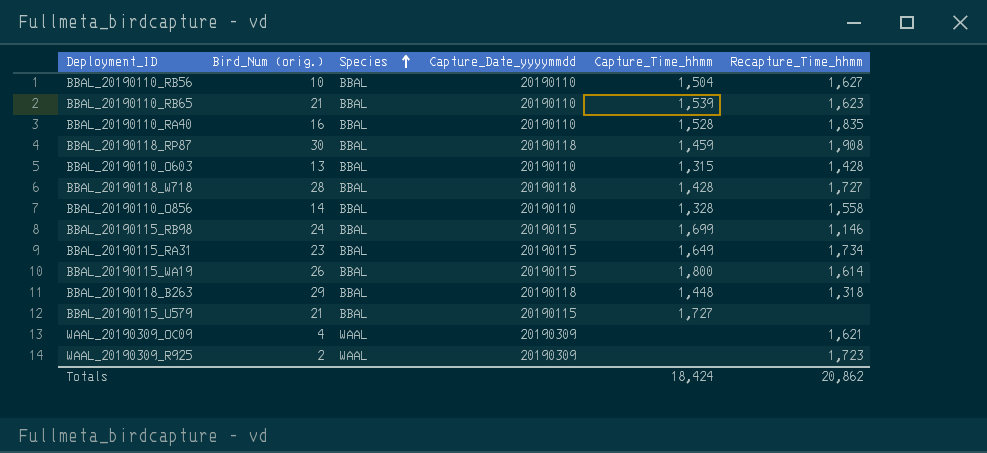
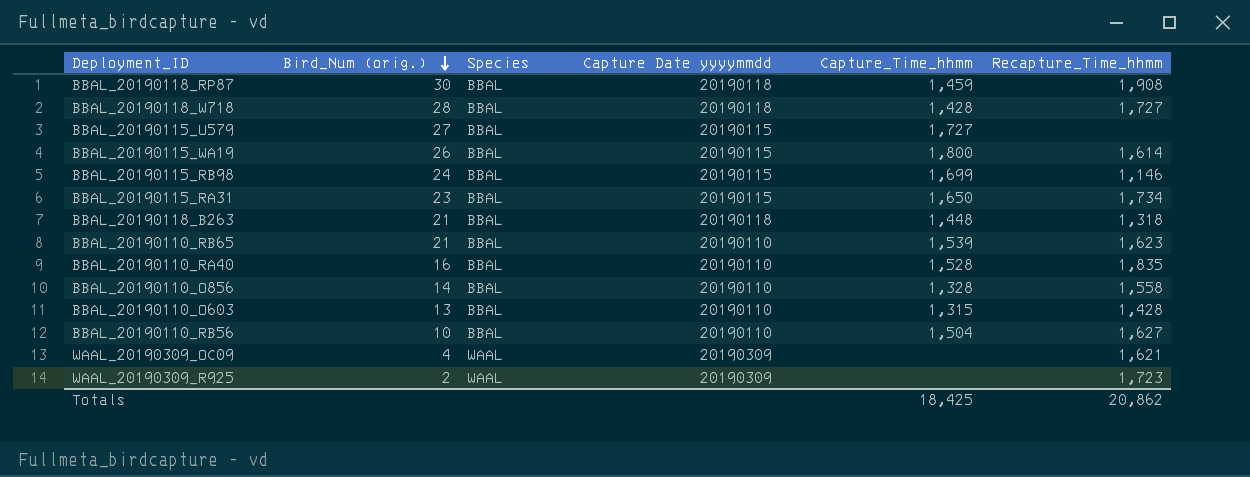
row order: Species ascending -> Bird_Num (orig.) descending
column name: Capture_Date_yyyymmdd -> Capture Date yyyymmdd
BBAL_20190115_U579 | Bird_Num (orig.): 21 -> 27
BBAL_20190115_RA31 | Capture_Time_hhmm: 1,649 -> 1,650
BBAL_20190118_B263 | Bird_Num (orig.): 29 -> 21
Totals | Capture_Time_hhmm: 18,424 -> 18,425

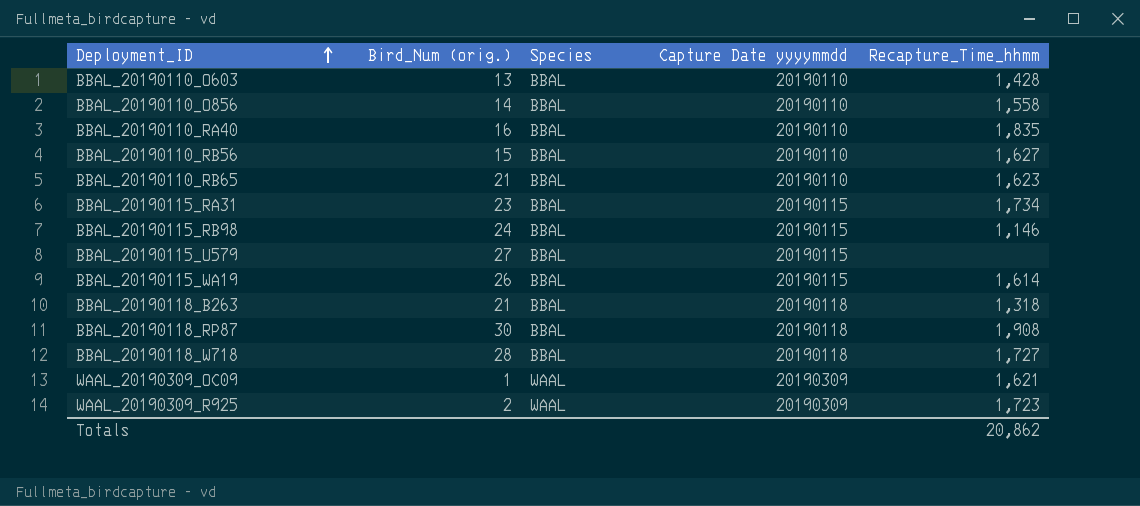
row order: Bird_Num (orig.) descending -> Deployment_ID ascending
column Capture_Time_hhmm | position: 5 -> none
BBAL_20190110_RB56 | Bird_Num (orig.): 10 -> 15
WAAL_20190309_OC09 | Bird_Num (orig.): 4 -> 1

